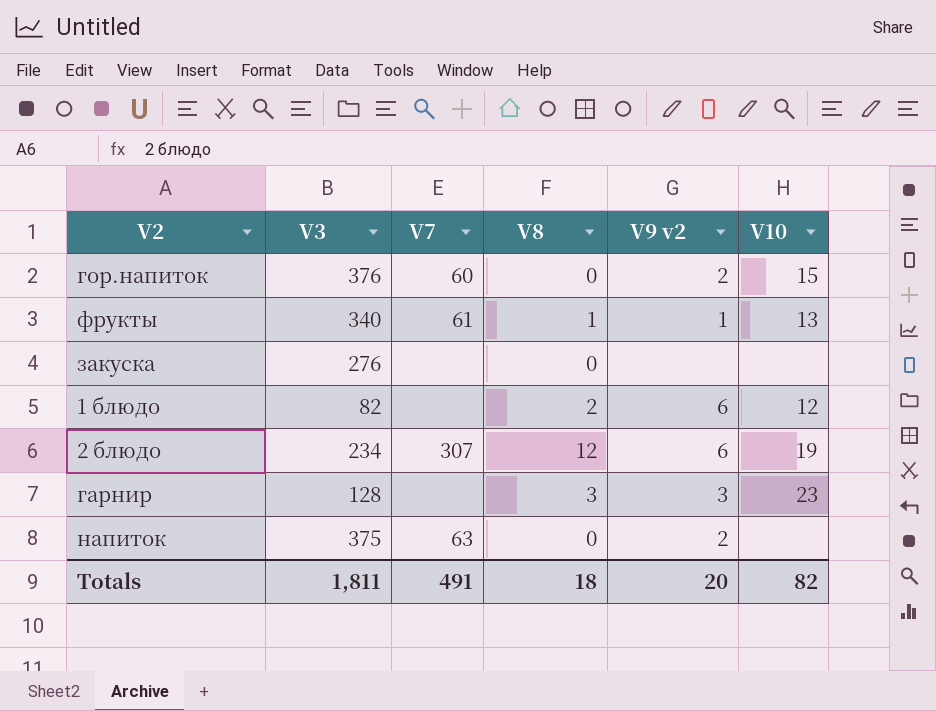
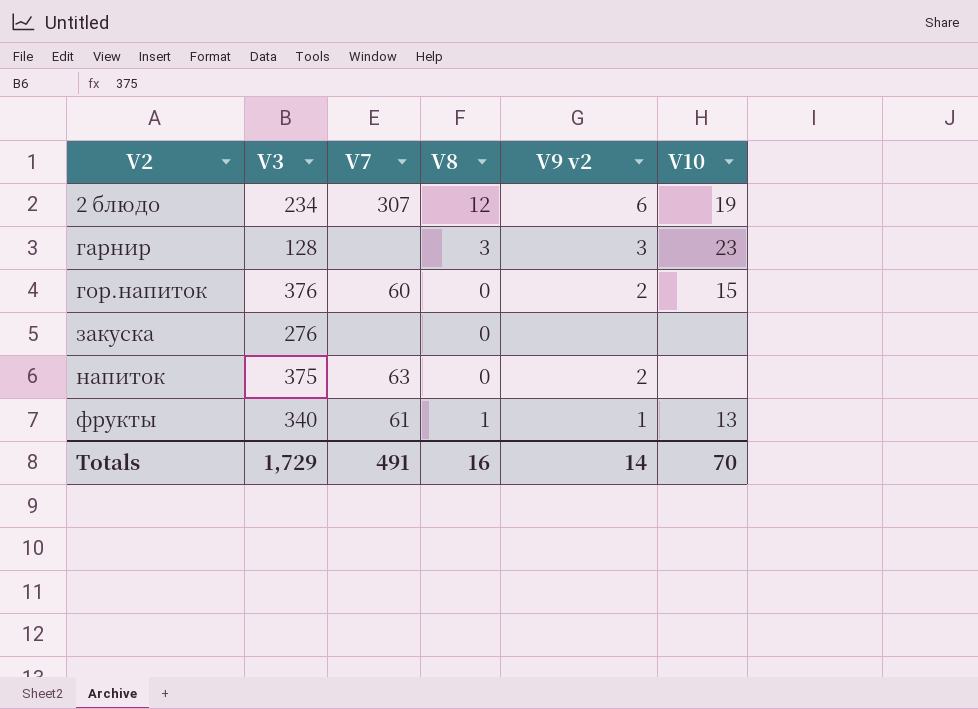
row order: none -> V2 ascending
row 1 блюдо: 82 | none | 2 | 6 | 12 -> none
Totals | V3: 1,811 -> 1,729
Totals | V8: 18 -> 16
Totals | V9 v2: 20 -> 14
Totals | V10: 82 -> 70

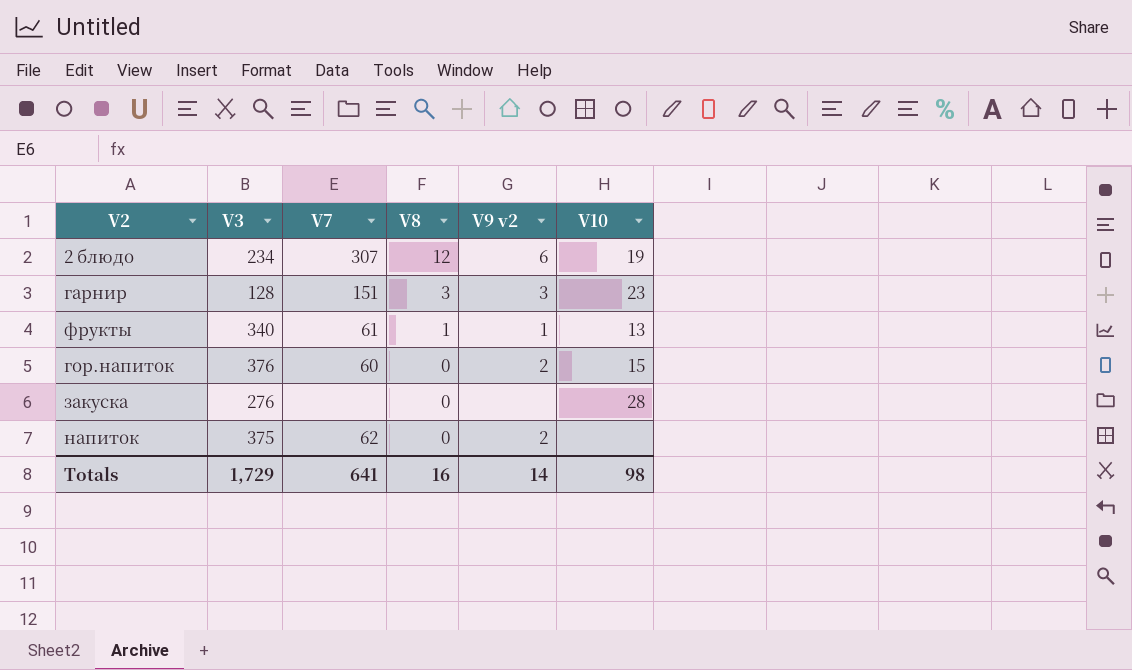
row order: V2 ascending -> V8 descending
гарнир | V7: none -> 151
закуска | V10: none -> 28
напиток | V7: 63 -> 62
Totals | V7: 491 -> 641
Totals | V10: 70 -> 98

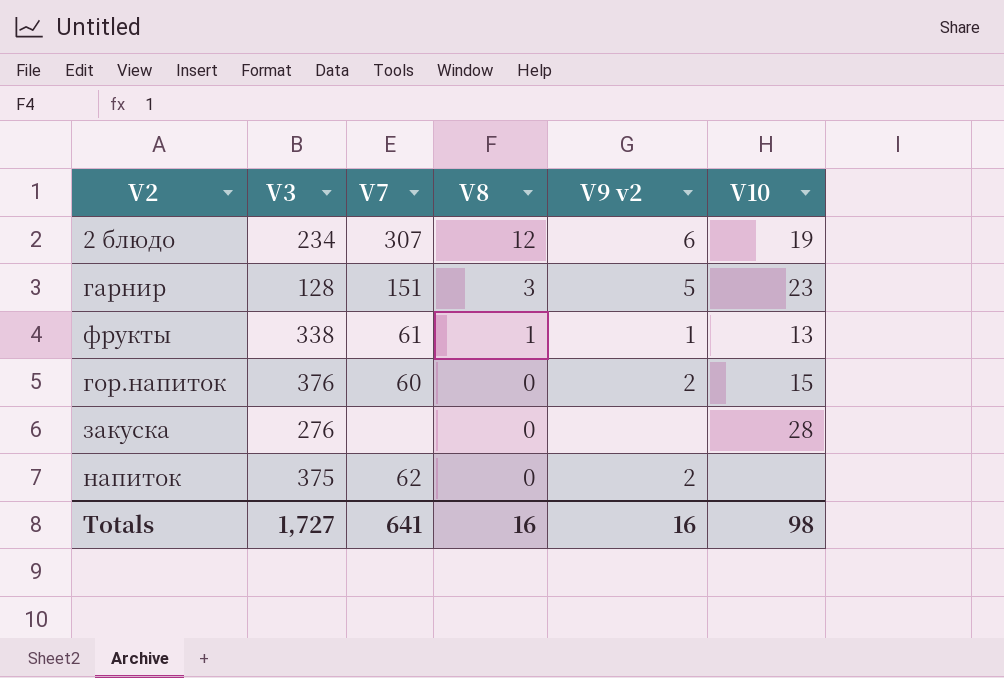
гарнир | V9 v2: 3 -> 5
фрукты | V3: 340 -> 338
Totals | V3: 1,729 -> 1,727
Totals | V9 v2: 14 -> 16

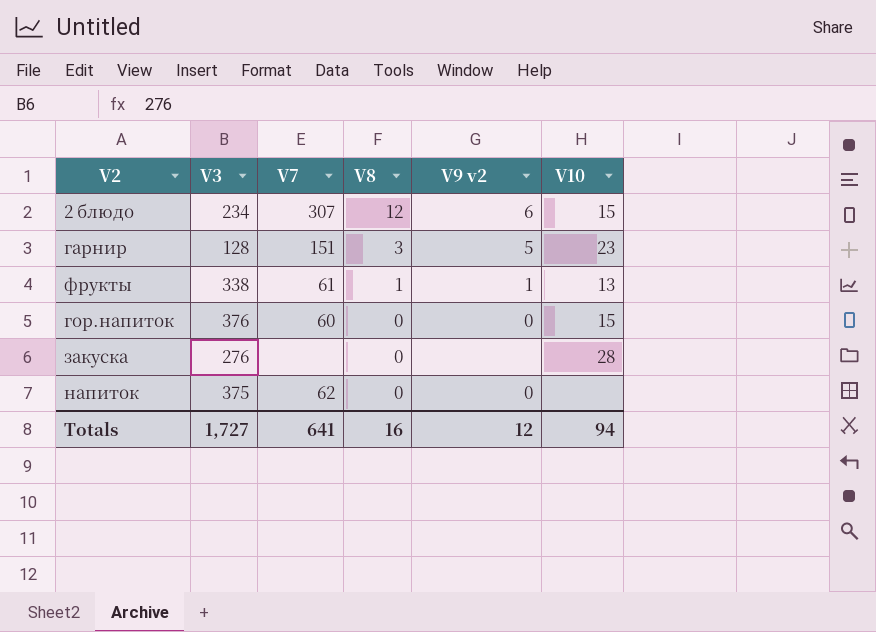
2 блюдо | V10: 19 -> 15
гор.напиток | V9 v2: 2 -> 0
напиток | V9 v2: 2 -> 0
Totals | V9 v2: 16 -> 12
Totals | V10: 98 -> 94

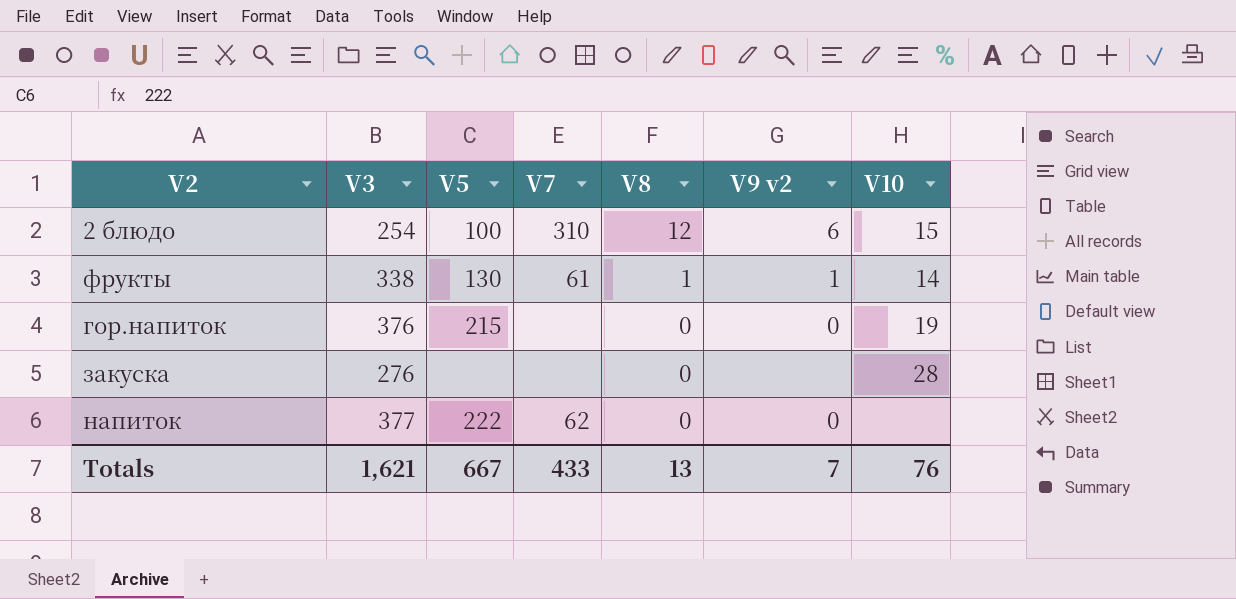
column V5 | position: none -> 3
row гарнир: 128 | 151 | 3 | 5 | 23 -> none
2 блюдо | V3: 234 -> 254
2 блюдо | V7: 307 -> 310
фрукты | V10: 13 -> 14
гор.напиток | V7: 60 -> none
гор.напиток | V10: 15 -> 19
напиток | V3: 375 -> 377
Totals | V3: 1,727 -> 1,621
Totals | V7: 641 -> 433
Totals | V8: 16 -> 13
Totals | V9 v2: 12 -> 7
Totals | V10: 94 -> 76

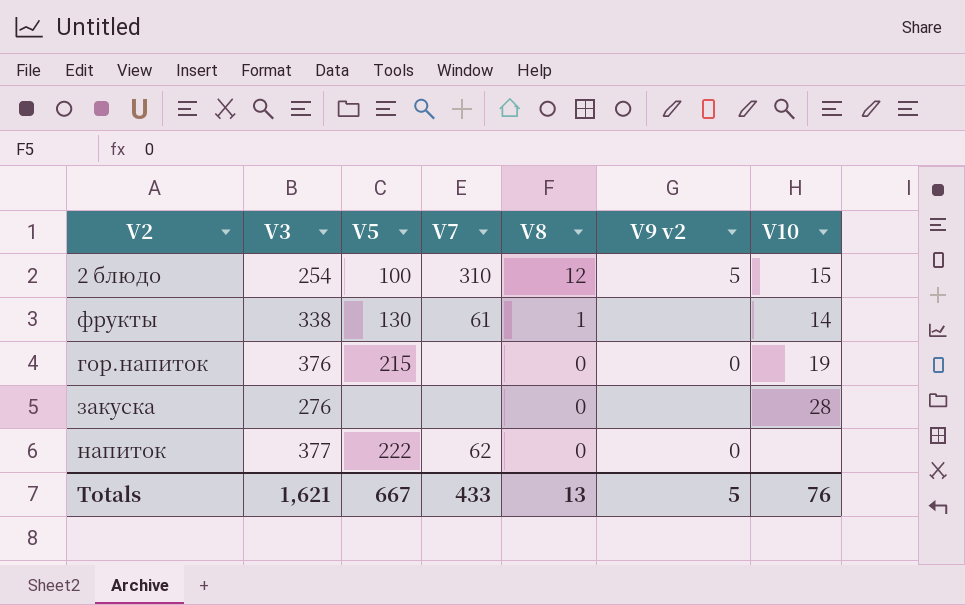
2 блюдо | V9 v2: 6 -> 5
фрукты | V9 v2: 1 -> none
Totals | V9 v2: 7 -> 5

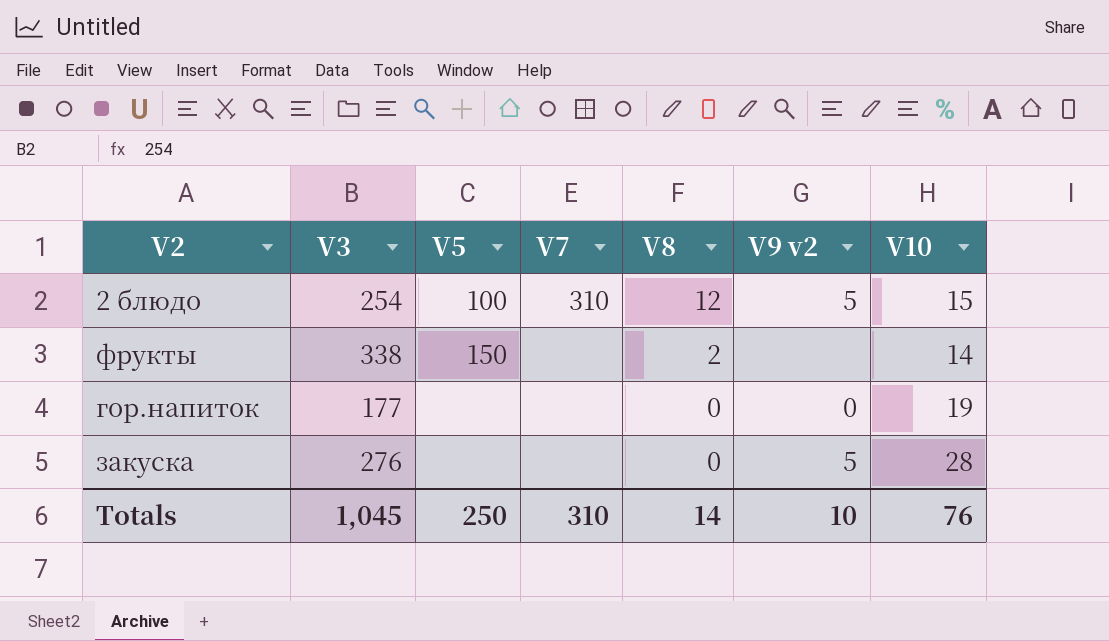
row напиток: 377 | 222 | 62 | 0 | 0 | none -> none
фрукты | V5: 130 -> 150
фрукты | V7: 61 -> none
фрукты | V8: 1 -> 2
гор.напиток | V3: 376 -> 177
гор.напиток | V5: 215 -> none
закуска | V9 v2: none -> 5
Totals | V3: 1,621 -> 1,045
Totals | V5: 667 -> 250
Totals | V7: 433 -> 310
Totals | V8: 13 -> 14
Totals | V9 v2: 5 -> 10

